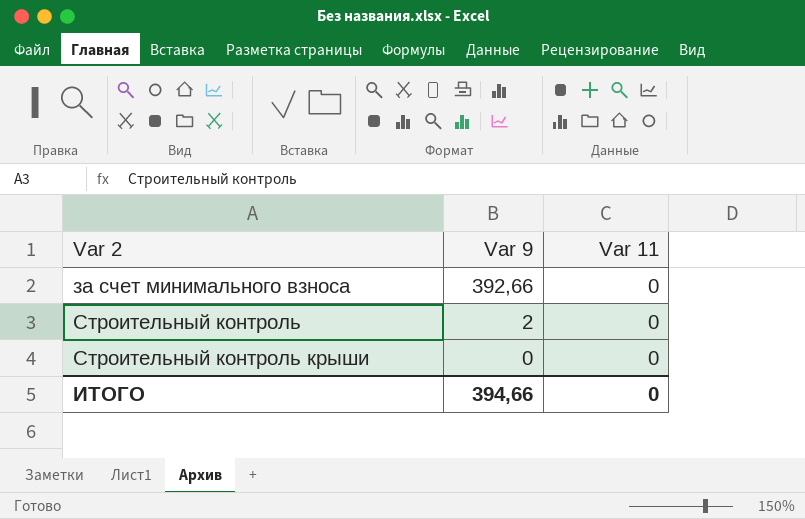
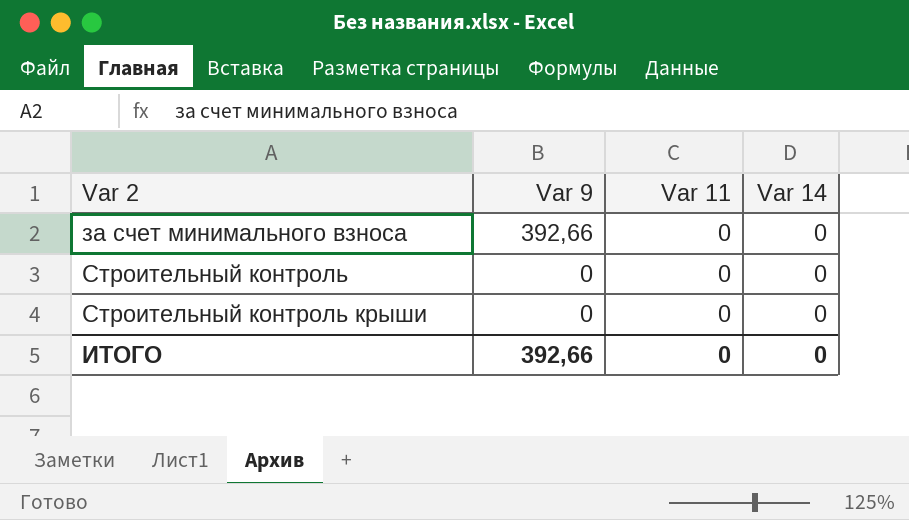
column Var 14 | position: none -> 4
Строительный контроль | Var 9: 2 -> 0
ИТОГО | Var 9: 394,66 -> 392,66

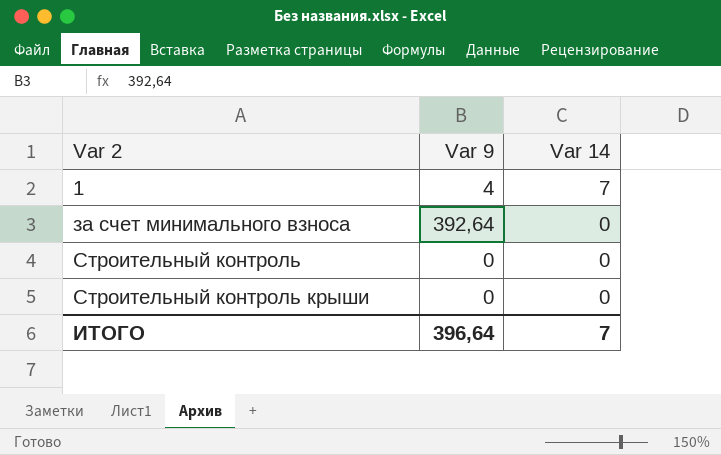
column Var 11 | position: 3 -> none
row 1: none -> 4 | 7
за счет минимального взноса | Var 9: 392,66 -> 392,64
ИТОГО | Var 9: 392,66 -> 396,64
ИТОГО | Var 14: 0 -> 7

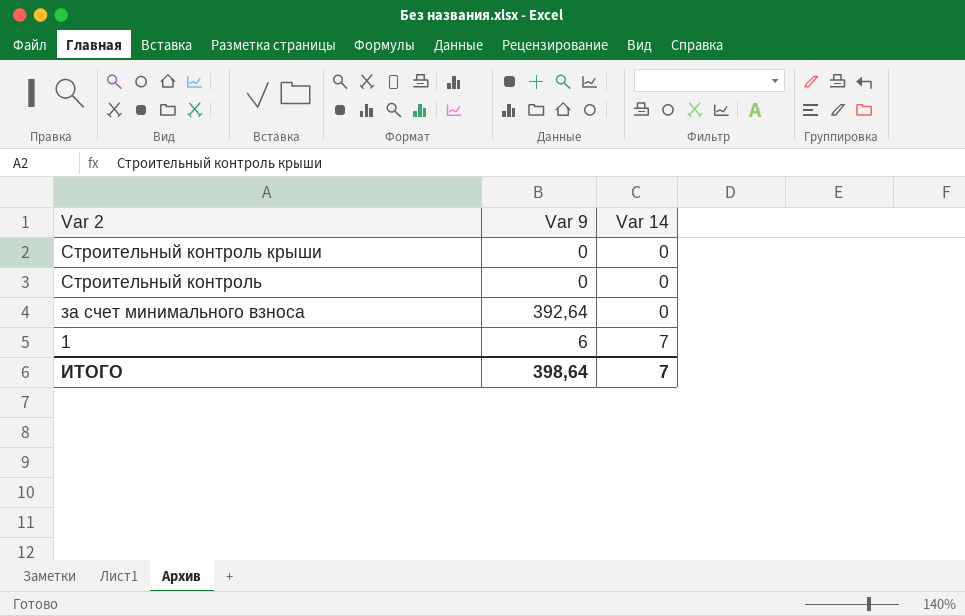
row order: Var 2 ascending -> Var 2 descending
1 | Var 9: 4 -> 6
ИТОГО | Var 9: 396,64 -> 398,64

